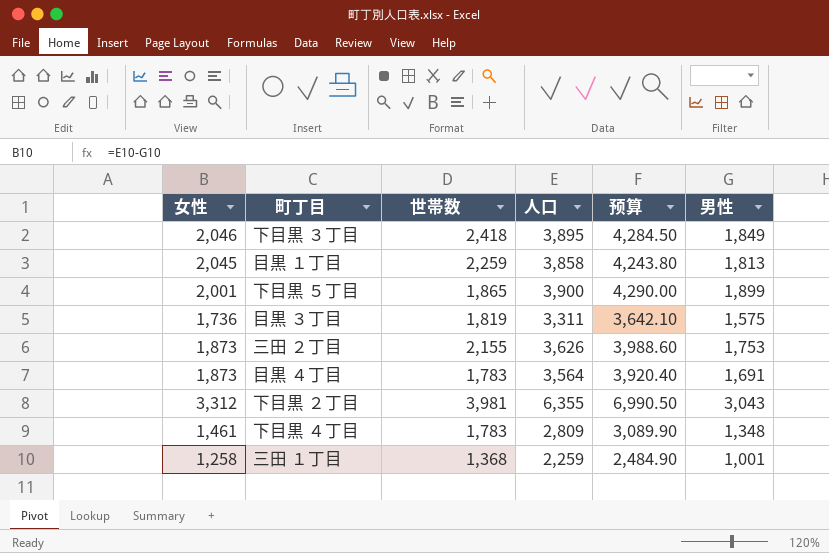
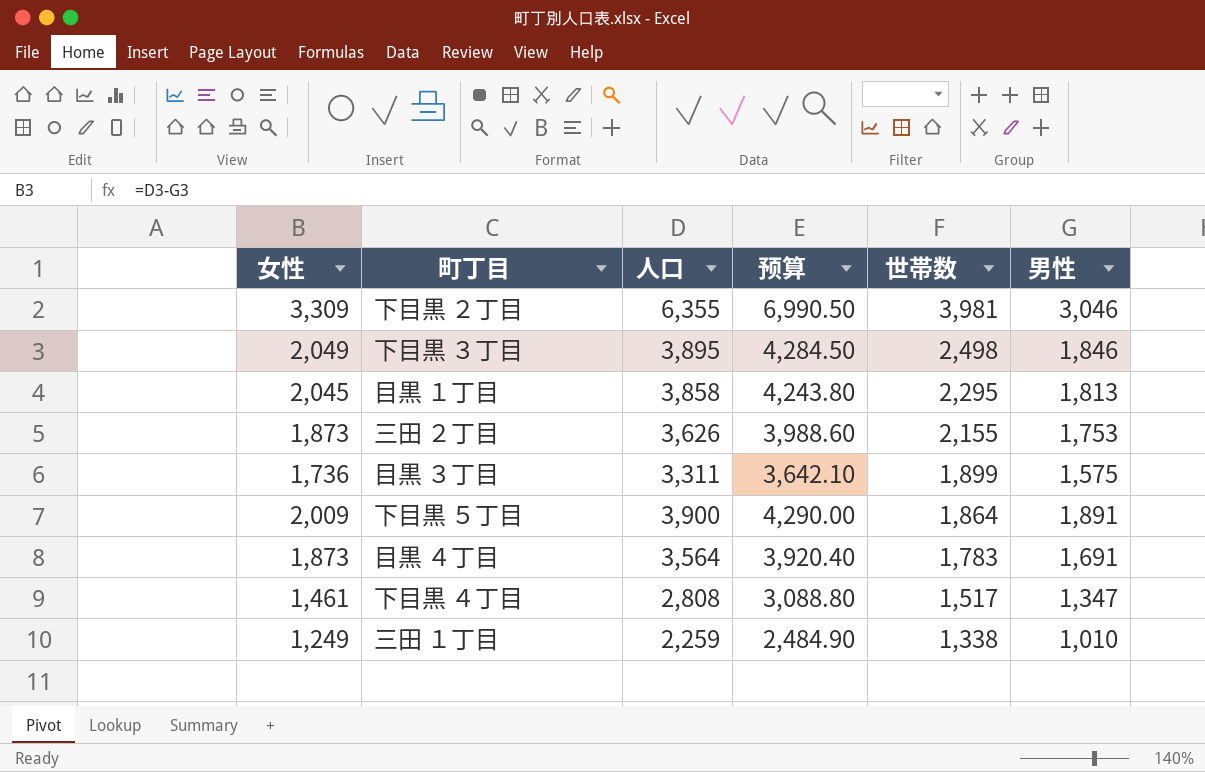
row order: none -> 世帯数 descending
column 世帯数 | position: 3 -> 5
下目黒 ２丁目 | 女性: 3,312 -> 3,309
下目黒 ２丁目 | 男性: 3,043 -> 3,046
下目黒 ３丁目 | 女性: 2,046 -> 2,049
下目黒 ３丁目 | 世帯数: 2,418 -> 2,498
下目黒 ３丁目 | 男性: 1,849 -> 1,846
目黒 １丁目 | 世帯数: 2,259 -> 2,295
目黒 ３丁目 | 世帯数: 1,819 -> 1,899
下目黒 ５丁目 | 女性: 2,001 -> 2,009
下目黒 ５丁目 | 世帯数: 1,865 -> 1,864
下目黒 ５丁目 | 男性: 1,899 -> 1,891
下目黒 ４丁目 | 人口: 2,809 -> 2,808
下目黒 ４丁目 | 预算: 3,089.90 -> 3,088.80
下目黒 ４丁目 | 世帯数: 1,783 -> 1,517
下目黒 ４丁目 | 男性: 1,348 -> 1,347
三田 １丁目 | 女性: 1,258 -> 1,249
三田 １丁目 | 世帯数: 1,368 -> 1,338
三田 １丁目 | 男性: 1,001 -> 1,010

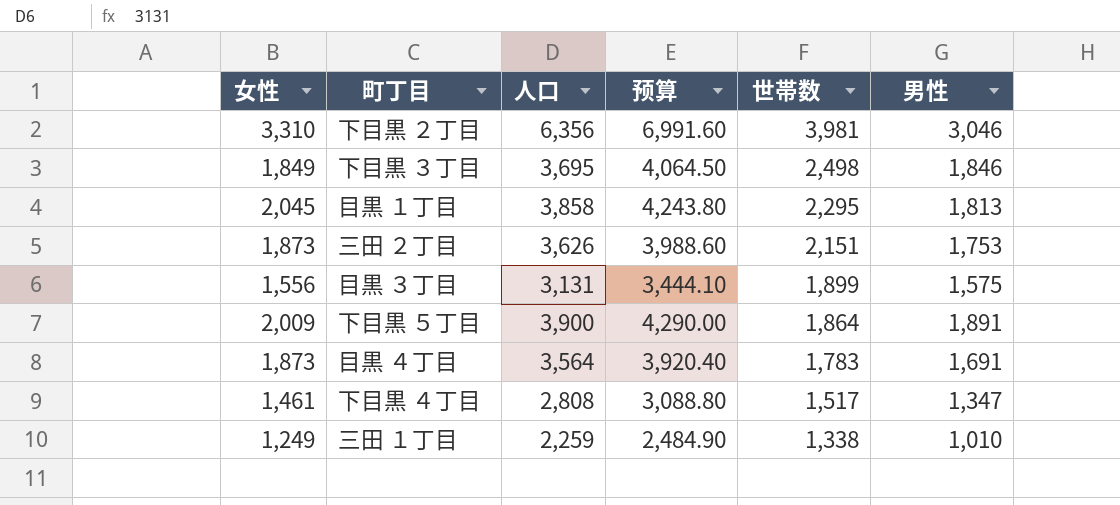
下目黒 ２丁目 | 女性: 3,309 -> 3,310
下目黒 ２丁目 | 人口: 6,355 -> 6,356
下目黒 ２丁目 | 预算: 6,990.50 -> 6,991.60
下目黒 ３丁目 | 女性: 2,049 -> 1,849
下目黒 ３丁目 | 人口: 3,895 -> 3,695
下目黒 ３丁目 | 预算: 4,284.50 -> 4,064.50
三田 ２丁目 | 世帯数: 2,155 -> 2,151
目黒 ３丁目 | 女性: 1,736 -> 1,556
目黒 ３丁目 | 人口: 3,311 -> 3,131
目黒 ３丁目 | 预算: 3,642.10 -> 3,444.10

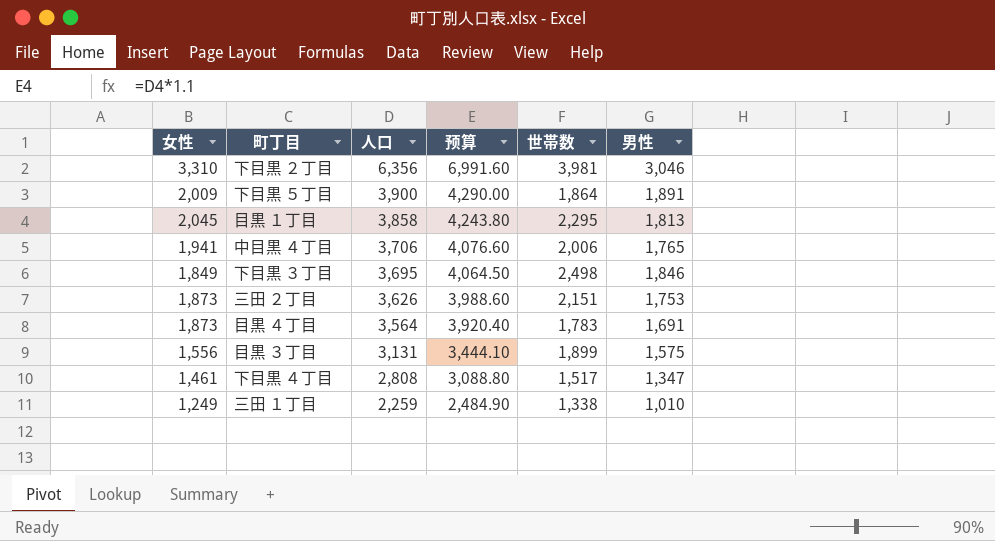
row order: 世帯数 descending -> 人口 descending
row 中目黒 ４丁目: none -> 1,941 | 3,706 | 4,076.60 | 2,006 | 1,765

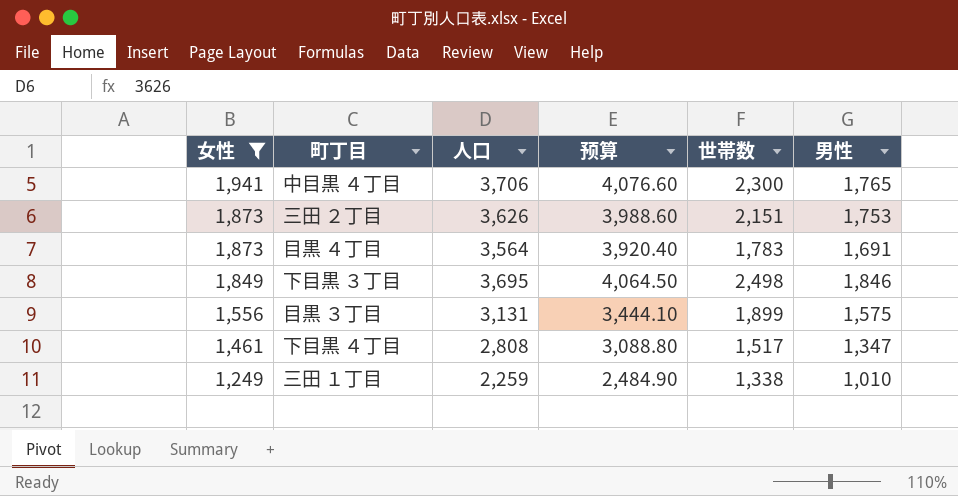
filter: none -> 女性 <= 1,941
row order: 人口 descending -> 女性 descending
中目黒 ４丁目 | 世帯数: 2,006 -> 2,300

